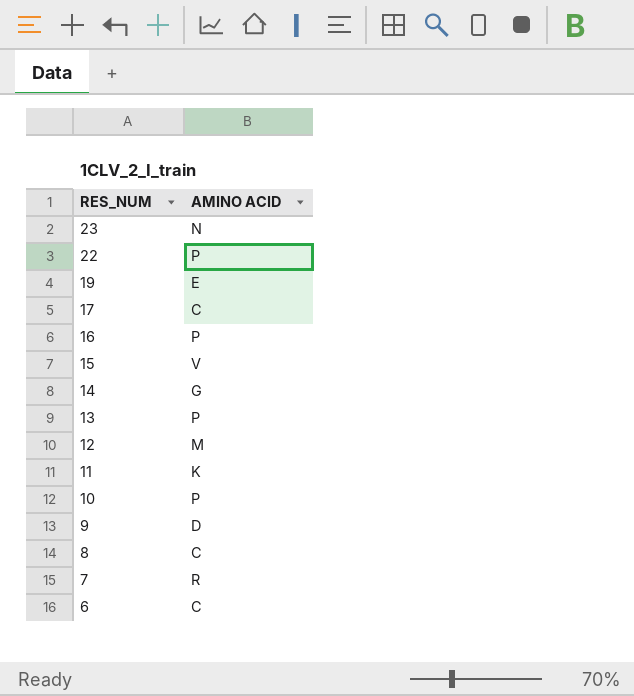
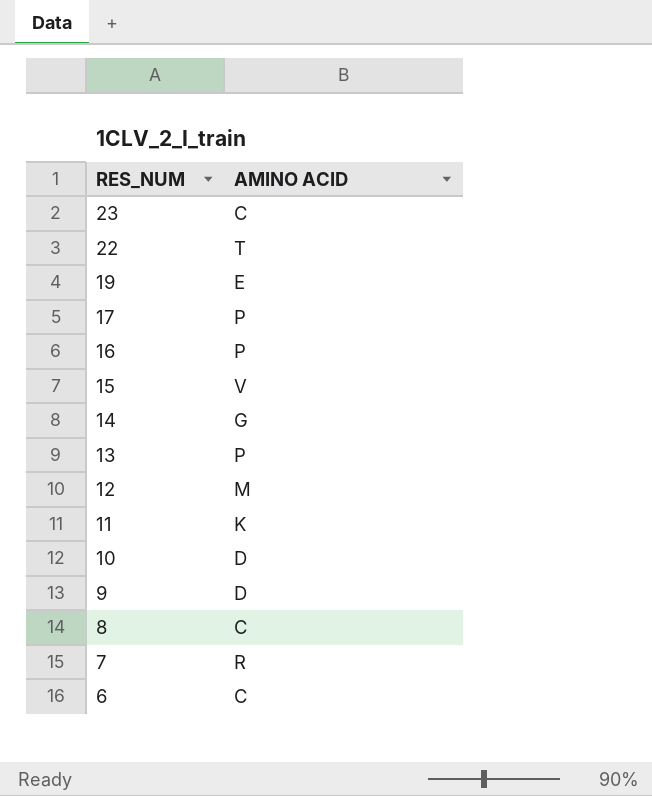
23 | AMINO ACID: N -> C
22 | AMINO ACID: P -> T
17 | AMINO ACID: C -> P
10 | AMINO ACID: P -> D

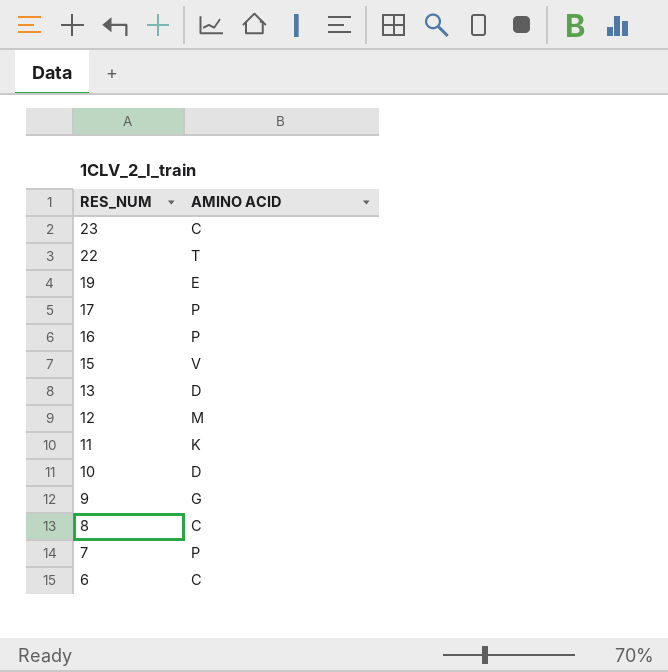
row 14: G -> none
13 | AMINO ACID: P -> D
9 | AMINO ACID: D -> G
7 | AMINO ACID: R -> P

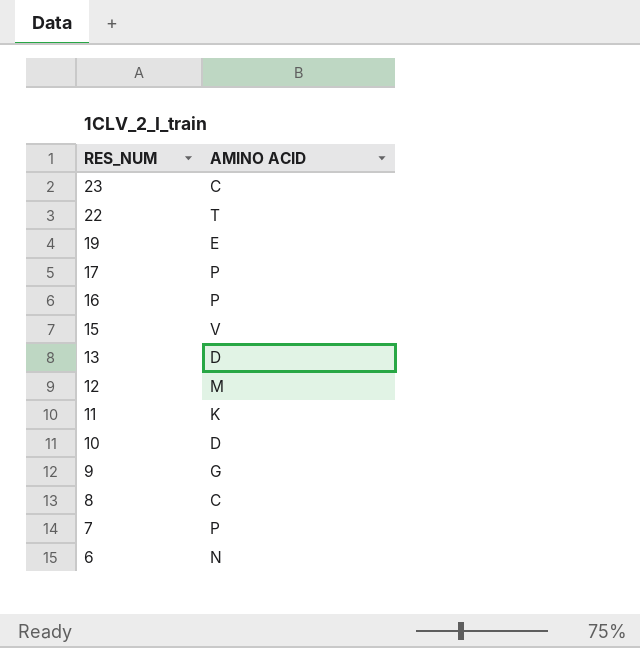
6 | AMINO ACID: C -> N

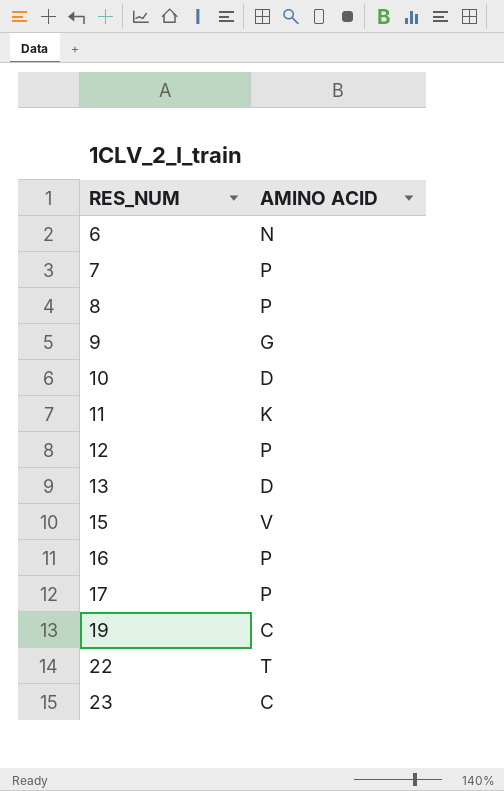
row order: RES_NUM descending -> RES_NUM ascending
8 | AMINO ACID: C -> P
12 | AMINO ACID: M -> P
19 | AMINO ACID: E -> C

